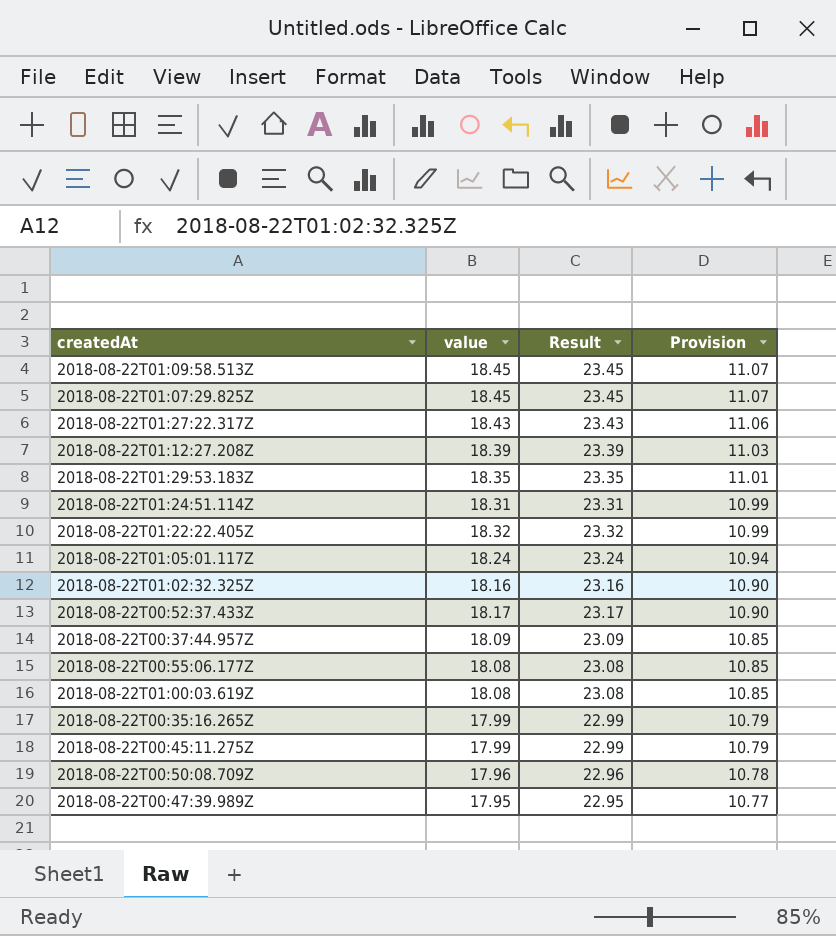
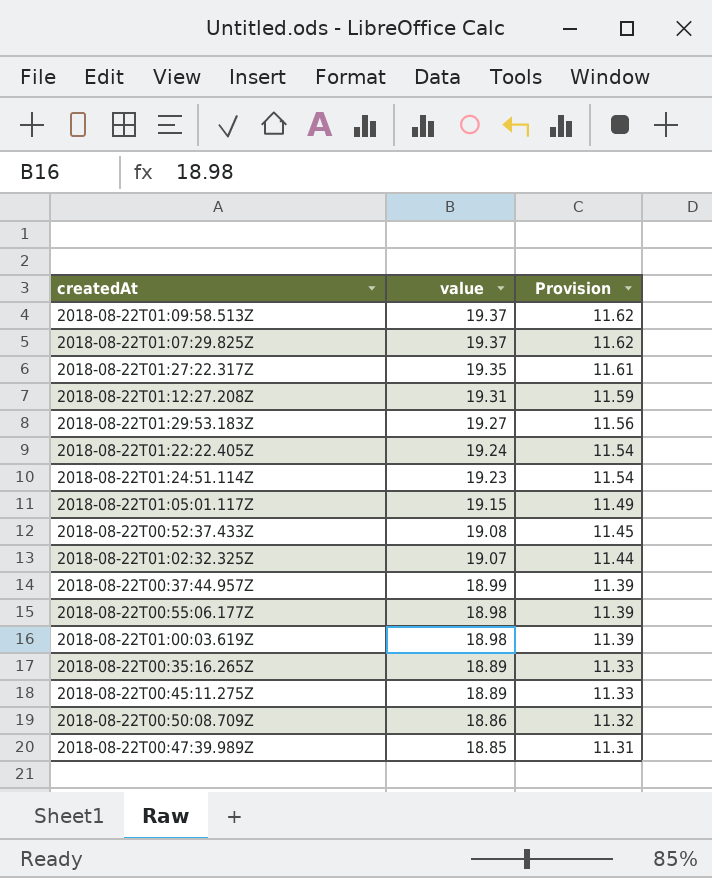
row order: Provision descending -> value descending
column Result | formula: [value] + 5 -> none
2018-08-22T01:09:58.513Z | value: 18.45 -> 19.37
2018-08-22T01:09:58.513Z | Provision: 11.07 -> 11.62
2018-08-22T01:07:29.825Z | value: 18.45 -> 19.37
2018-08-22T01:07:29.825Z | Provision: 11.07 -> 11.62
2018-08-22T01:27:22.317Z | value: 18.43 -> 19.35
2018-08-22T01:27:22.317Z | Provision: 11.06 -> 11.61
2018-08-22T01:12:27.208Z | value: 18.39 -> 19.31
2018-08-22T01:12:27.208Z | Provision: 11.03 -> 11.59
2018-08-22T01:29:53.183Z | value: 18.35 -> 19.27
2018-08-22T01:29:53.183Z | Provision: 11.01 -> 11.56
2018-08-22T01:22:22.405Z | value: 18.32 -> 19.24
2018-08-22T01:22:22.405Z | Provision: 10.99 -> 11.54
2018-08-22T01:24:51.114Z | value: 18.31 -> 19.23
2018-08-22T01:24:51.114Z | Provision: 10.99 -> 11.54
2018-08-22T01:05:01.117Z | value: 18.24 -> 19.15
2018-08-22T01:05:01.117Z | Provision: 10.94 -> 11.49
2018-08-22T00:52:37.433Z | value: 18.17 -> 19.08
2018-08-22T00:52:37.433Z | Provision: 10.90 -> 11.45
2018-08-22T01:02:32.325Z | value: 18.16 -> 19.07
2018-08-22T01:02:32.325Z | Provision: 10.90 -> 11.44
2018-08-22T00:37:44.957Z | value: 18.09 -> 18.99
2018-08-22T00:37:44.957Z | Provision: 10.85 -> 11.39
2018-08-22T00:55:06.177Z | value: 18.08 -> 18.98
2018-08-22T00:55:06.177Z | Provision: 10.85 -> 11.39
2018-08-22T01:00:03.619Z | value: 18.08 -> 18.98
2018-08-22T01:00:03.619Z | Provision: 10.85 -> 11.39
2018-08-22T00:35:16.265Z | value: 17.99 -> 18.89
2018-08-22T00:35:16.265Z | Provision: 10.79 -> 11.33
2018-08-22T00:45:11.275Z | value: 17.99 -> 18.89
2018-08-22T00:45:11.275Z | Provision: 10.79 -> 11.33
2018-08-22T00:50:08.709Z | value: 17.96 -> 18.86
2018-08-22T00:50:08.709Z | Provision: 10.78 -> 11.32
2018-08-22T00:47:39.989Z | value: 17.95 -> 18.85
2018-08-22T00:47:39.989Z | Provision: 10.77 -> 11.31

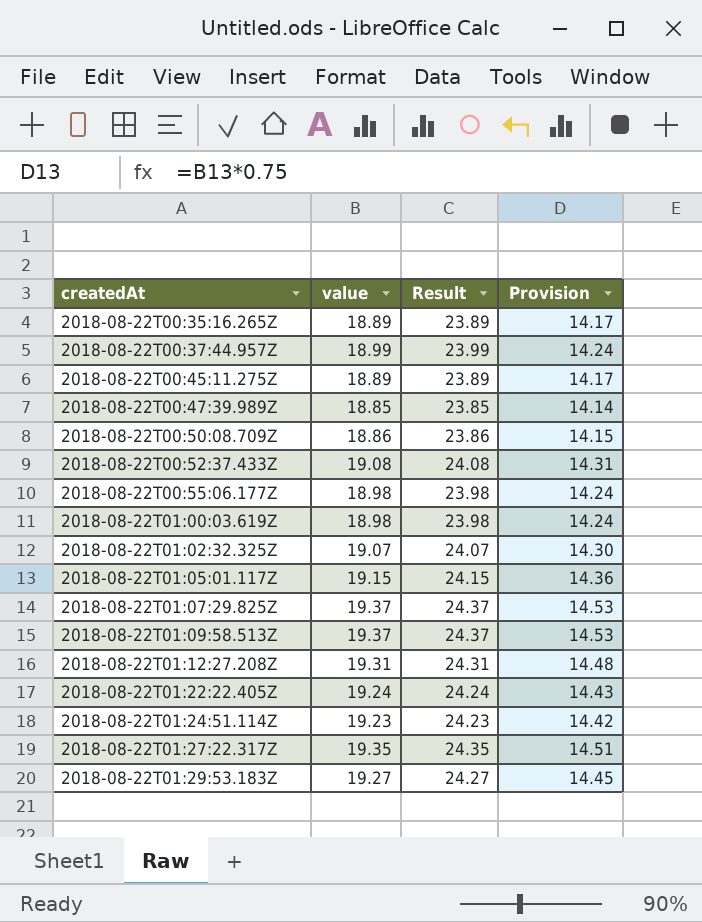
row order: value descending -> createdAt ascending
column Result | formula: none -> [value] + 5
column Provision | formula: [value] * 0.6 -> [value] * 0.75

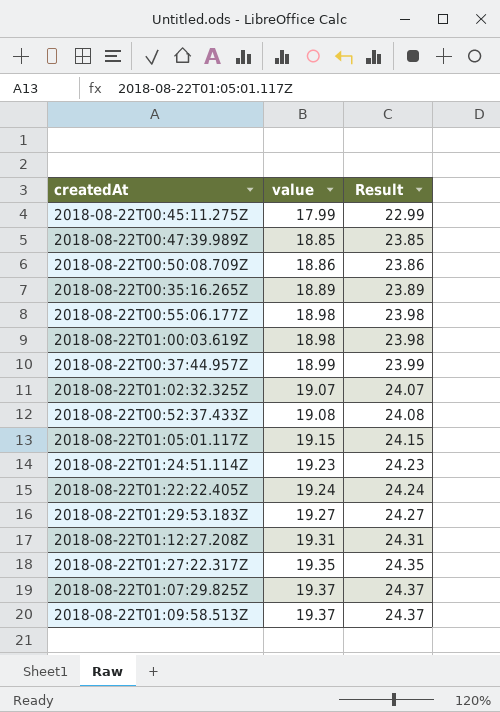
row order: createdAt ascending -> value ascending
column Provision | formula: [value] * 0.75 -> none
2018-08-22T00:45:11.275Z | value: 18.89 -> 17.99
2018-08-22T00:45:11.275Z | Result: 23.89 -> 22.99

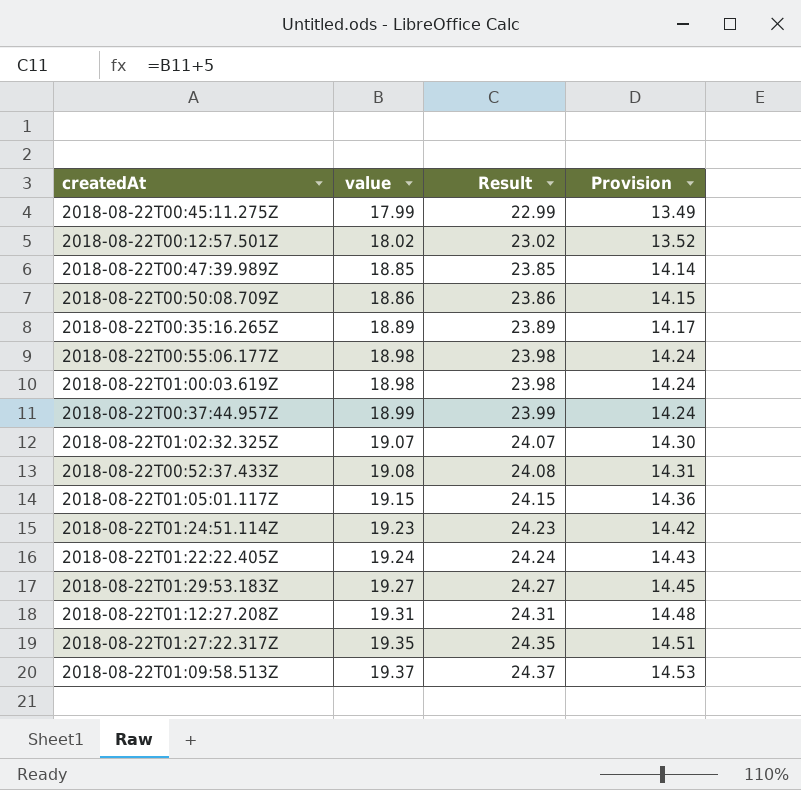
column Provision | formula: none -> [value] * 0.75
row 2018-08-22T01:07:29.825Z: 19.37 | 24.37 -> none
row 2018-08-22T00:12:57.501Z: none -> 18.02 | 23.02 | 13.52

